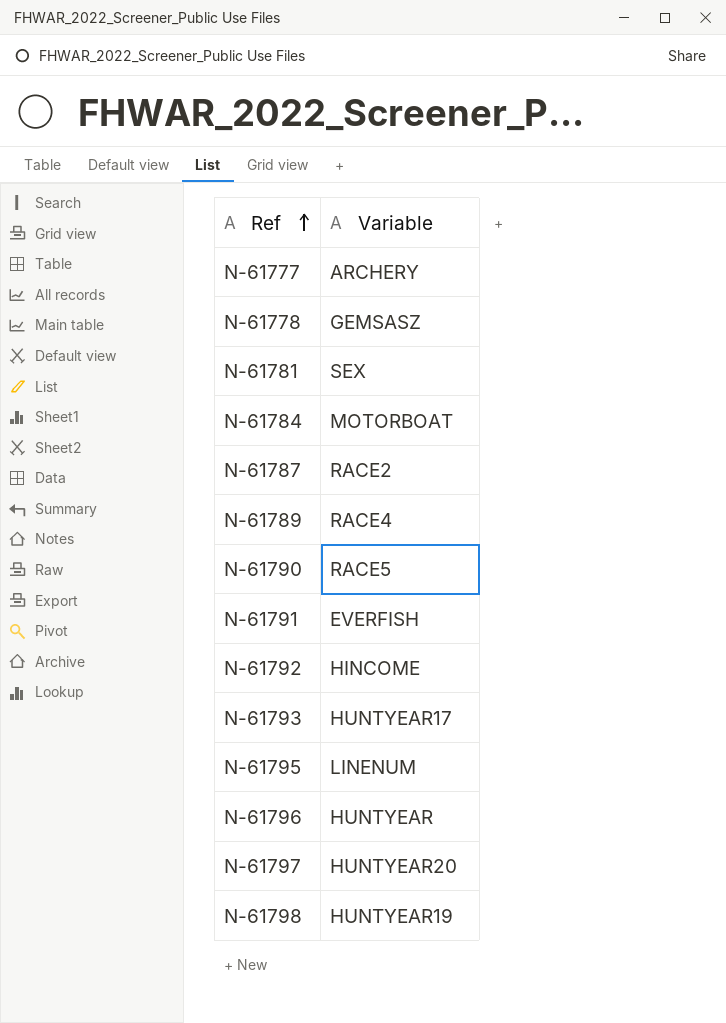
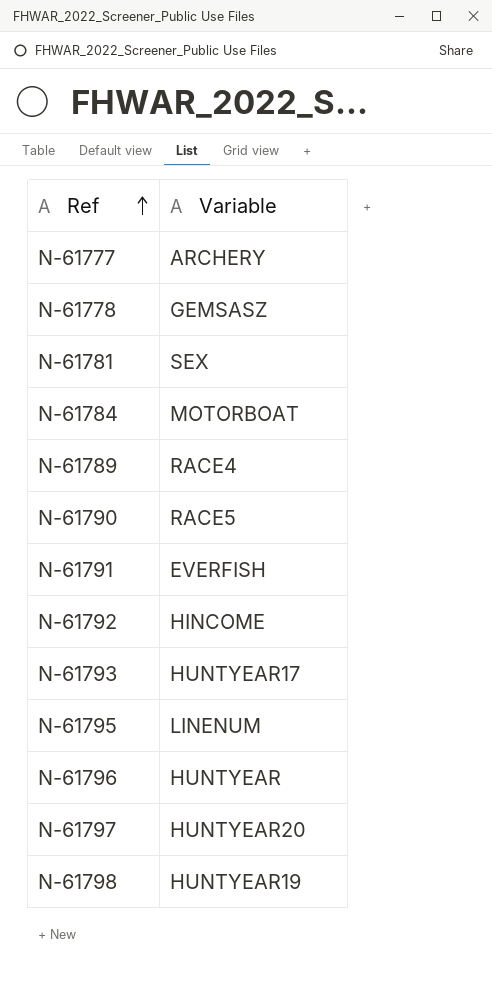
row N-61787: RACE2 -> none

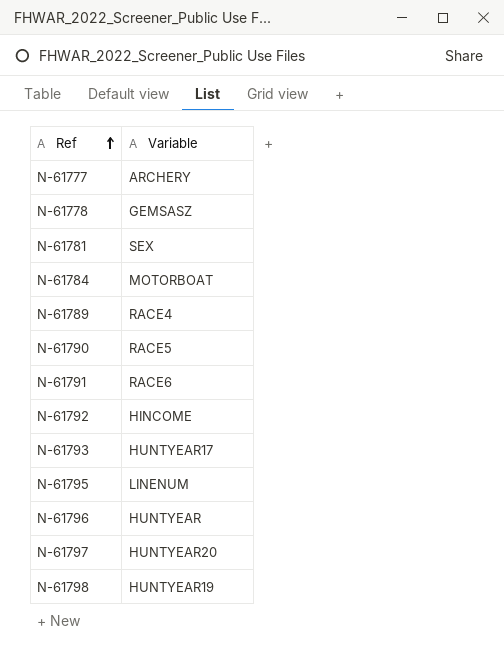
N-61791 | Variable: EVERFISH -> RACE6

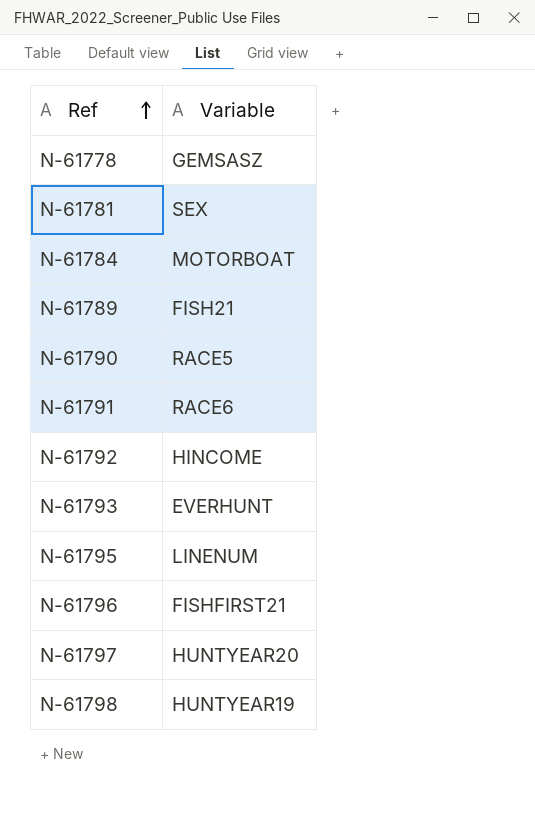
row N-61777: ARCHERY -> none
N-61789 | Variable: RACE4 -> FISH21
N-61793 | Variable: HUNTYEAR17 -> EVERHUNT
N-61796 | Variable: HUNTYEAR -> FISHFIRST21

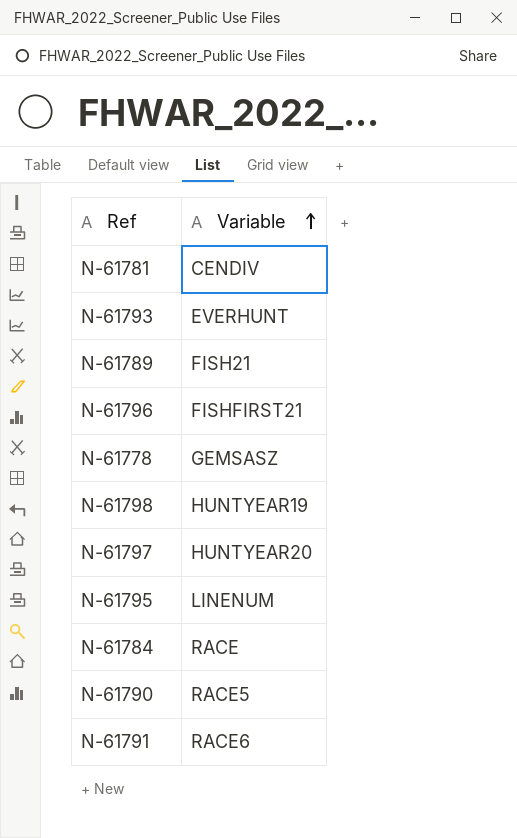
row order: Ref ascending -> Variable ascending
row N-61792: HINCOME -> none
N-61781 | Variable: SEX -> CENDIV
N-61784 | Variable: MOTORBOAT -> RACE

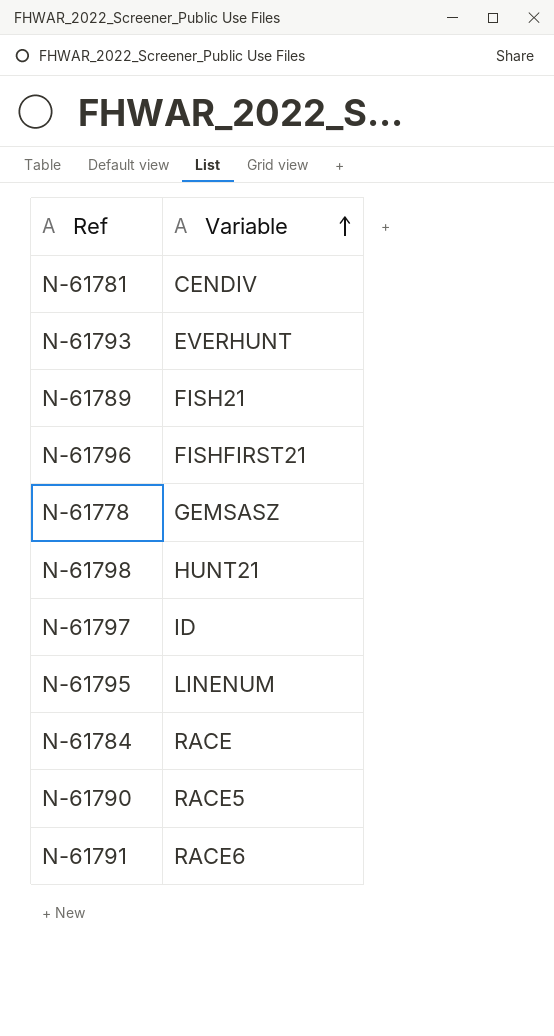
N-61798 | Variable: HUNTYEAR19 -> HUNT21
N-61797 | Variable: HUNTYEAR20 -> ID

